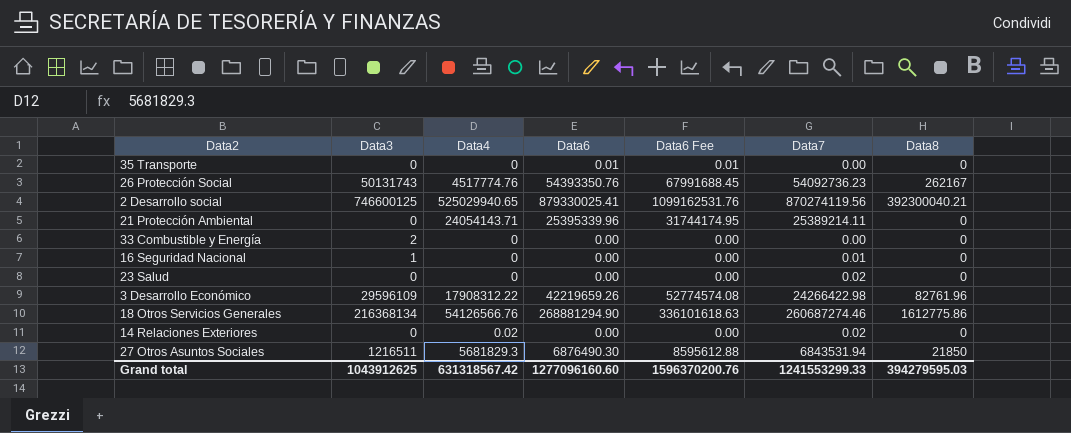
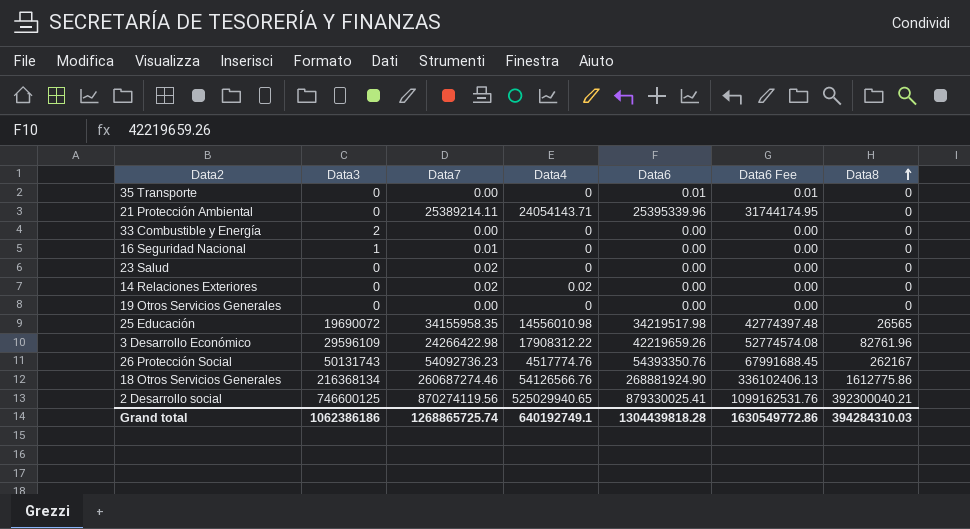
row order: none -> Data8 ascending
column Data7 | position: 6 -> 3
row 27 Otros Asuntos Sociales: 1216511 | 5681829.3 | 6876490.30 | 8595612.88 | 6843531.94 | 21850 -> none
row 19 Otros Servicios Generales: none -> 0 | 0.00 | 0 | 0.00 | 0.00 | 0
row 25 Educación: none -> 19690072 | 34155958.35 | 14556010.98 | 34219517.98 | 42774397.48 | 26565
18 Otros Servicios Generales | Data6: 268881294.90 -> 268881924.90
18 Otros Servicios Generales | Data6 Fee: 336101618.63 -> 336102406.13
Grand total | Data3: 1043912625 -> 1062386186
Grand total | Data7: 1241553299.33 -> 1268865725.74
Grand total | Data4: 631318567.42 -> 640192749.1
Grand total | Data6: 1277096160.60 -> 1304439818.28
Grand total | Data6 Fee: 1596370200.76 -> 1630549772.86
Grand total | Data8: 394279595.03 -> 394284310.03

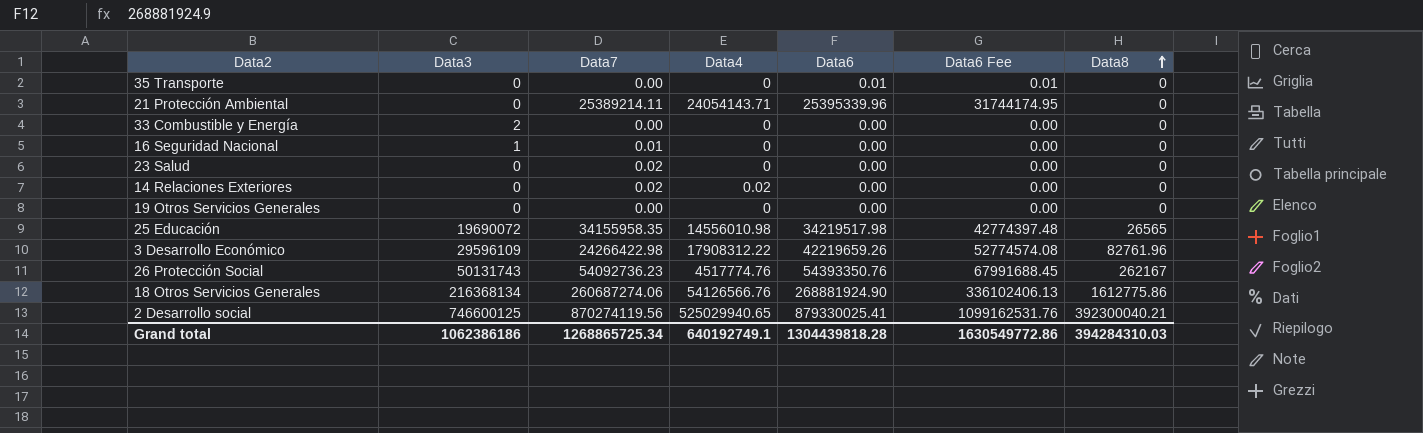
18 Otros Servicios Generales | Data7: 260687274.46 -> 260687274.06
Grand total | Data7: 1268865725.74 -> 1268865725.34

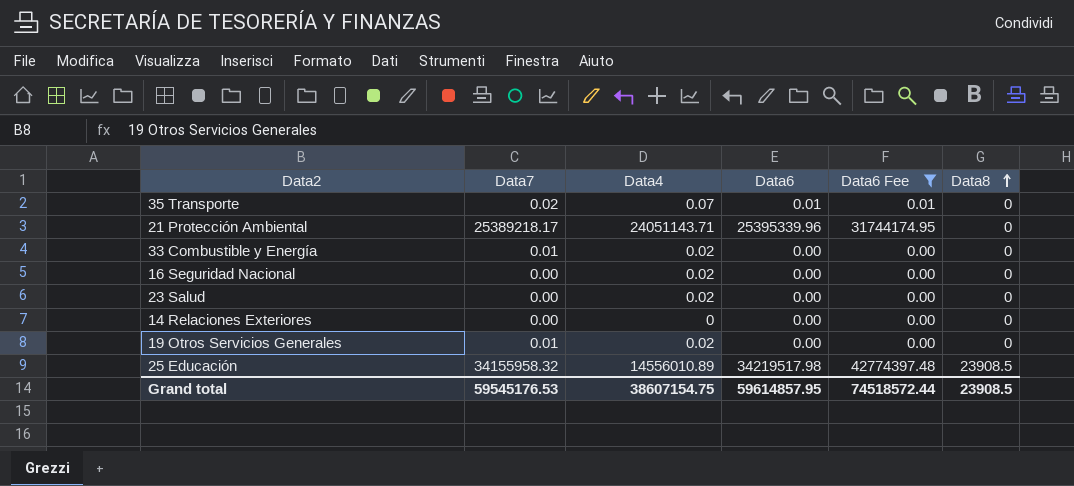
filter: none -> Data6 Fee <= 42774397.48
column Data3 | position: 2 -> none
35 Transporte | Data7: 0.00 -> 0.02
35 Transporte | Data4: 0 -> 0.07
21 Protección Ambiental | Data7: 25389214.11 -> 25389218.17
21 Protección Ambiental | Data4: 24054143.71 -> 24051143.71
33 Combustible y Energía | Data7: 0.00 -> 0.01
33 Combustible y Energía | Data4: 0 -> 0.02
16 Seguridad Nacional | Data7: 0.01 -> 0.00
16 Seguridad Nacional | Data4: 0 -> 0.02
23 Salud | Data7: 0.02 -> 0.00
23 Salud | Data4: 0 -> 0.02
14 Relaciones Exteriores | Data7: 0.02 -> 0.00
14 Relaciones Exteriores | Data4: 0.02 -> 0
19 Otros Servicios Generales | Data7: 0.00 -> 0.01
19 Otros Servicios Generales | Data4: 0 -> 0.02
25 Educación | Data7: 34155958.35 -> 34155958.32
25 Educación | Data4: 14556010.98 -> 14556010.89
25 Educación | Data8: 26565 -> 23908.5
Grand total | Data7: 1268865725.34 -> 59545176.53
Grand total | Data4: 640192749.1 -> 38607154.75
Grand total | Data6: 1304439818.28 -> 59614857.95
Grand total | Data6 Fee: 1630549772.86 -> 74518572.44
Grand total | Data8: 394284310.03 -> 23908.5

